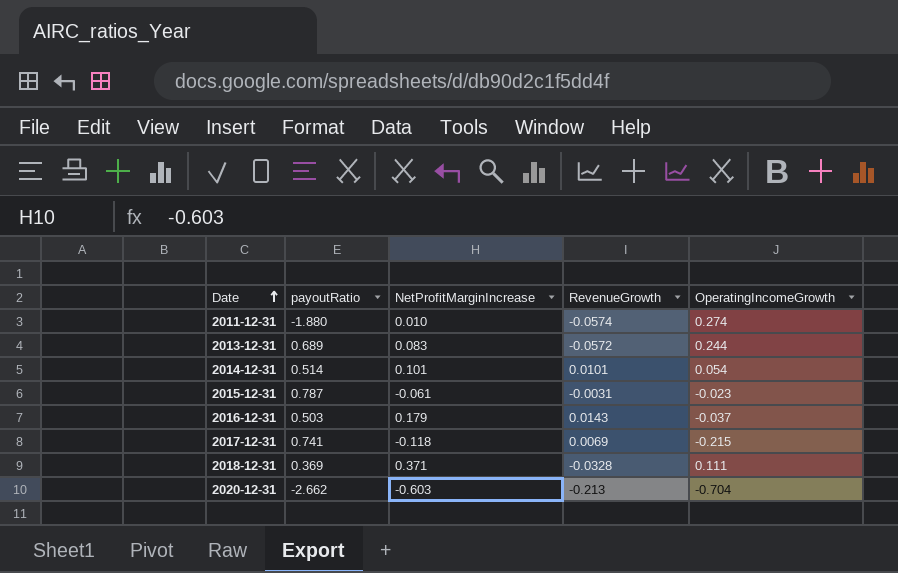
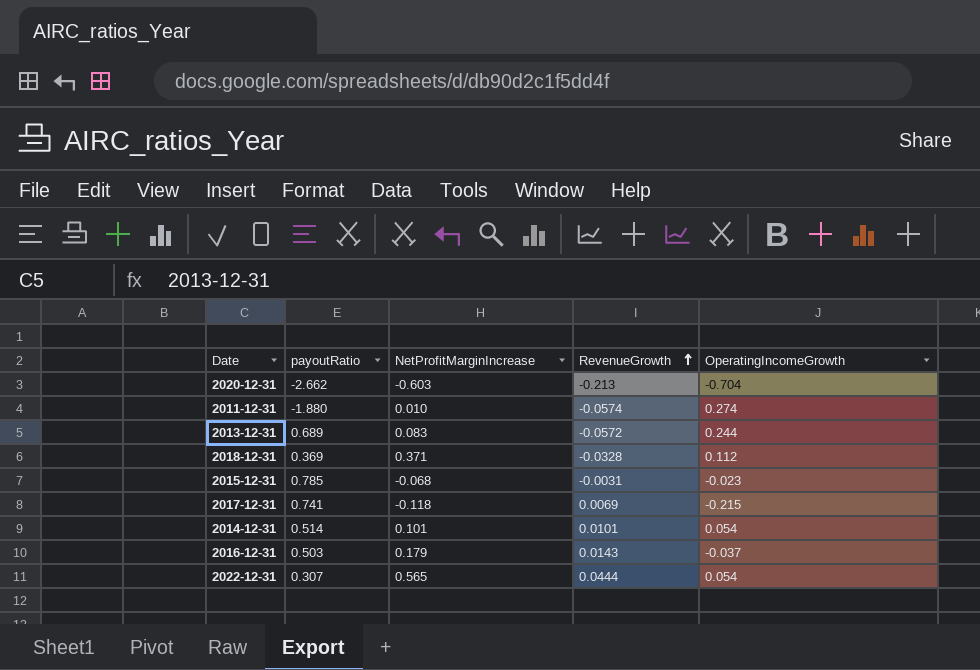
row order: Date ascending -> RevenueGrowth ascending
2018-12-31 | OperatingIncomeGrowth: 0.111 -> 0.112
2015-12-31 | payoutRatio: 0.787 -> 0.785
2015-12-31 | NetProfitMarginIncrease: -0.061 -> -0.068
row 2022-12-31: none -> 0.307 | 0.565 | 0.0444 | 0.054

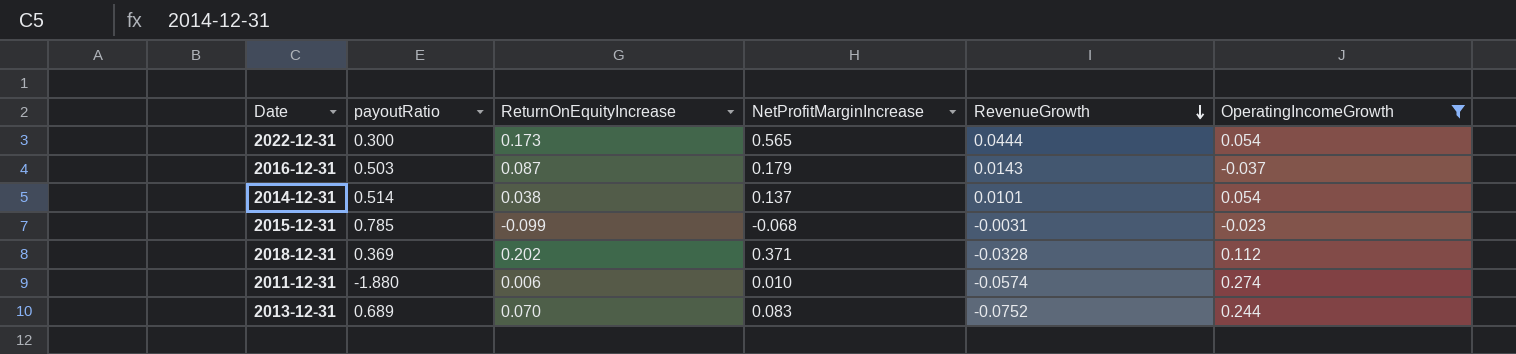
filter: none -> OperatingIncomeGrowth >= -0.037
row order: RevenueGrowth ascending -> RevenueGrowth descending
column ReturnOnEquityIncrease | position: none -> 3
2022-12-31 | payoutRatio: 0.307 -> 0.300
2014-12-31 | NetProfitMarginIncrease: 0.101 -> 0.137
2013-12-31 | RevenueGrowth: -0.0572 -> -0.0752

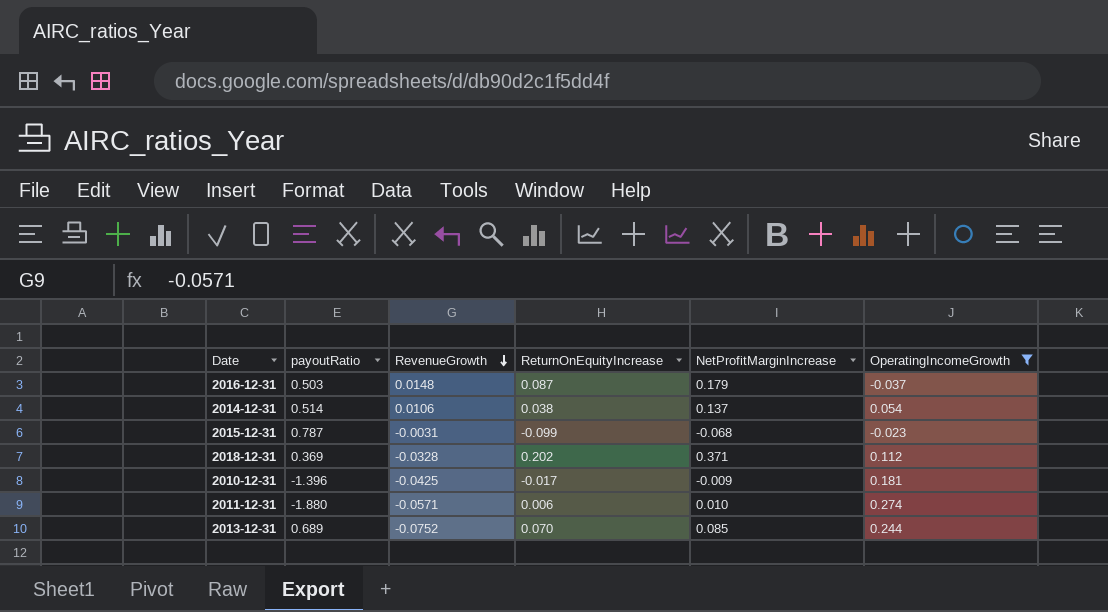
column RevenueGrowth | position: 5 -> 3
row 2022-12-31: 0.300 | 0.173 | 0.565 | 0.0444 | 0.054 -> none
2016-12-31 | RevenueGrowth: 0.0143 -> 0.0148
2014-12-31 | RevenueGrowth: 0.0101 -> 0.0106
2015-12-31 | payoutRatio: 0.785 -> 0.787
row 2010-12-31: none -> -1.396 | -0.0425 | -0.017 | -0.009 | 0.181
2011-12-31 | RevenueGrowth: -0.0574 -> -0.0571
2013-12-31 | NetProfitMarginIncrease: 0.083 -> 0.085

